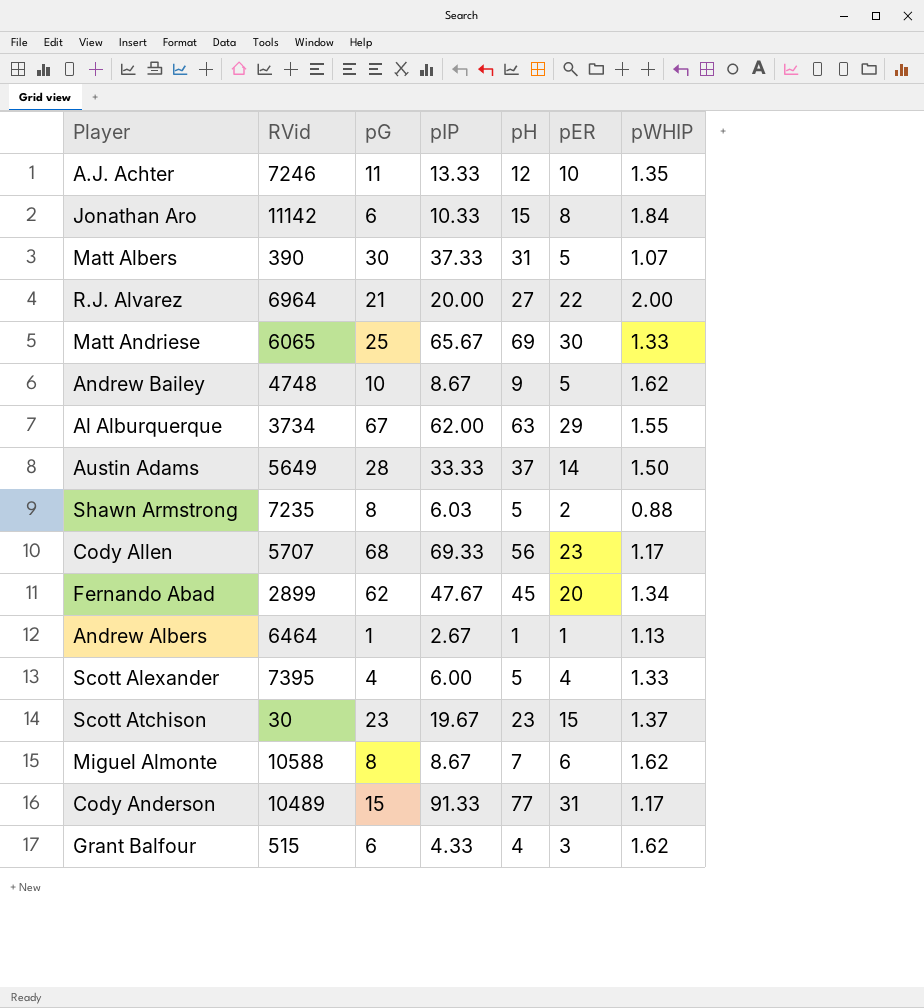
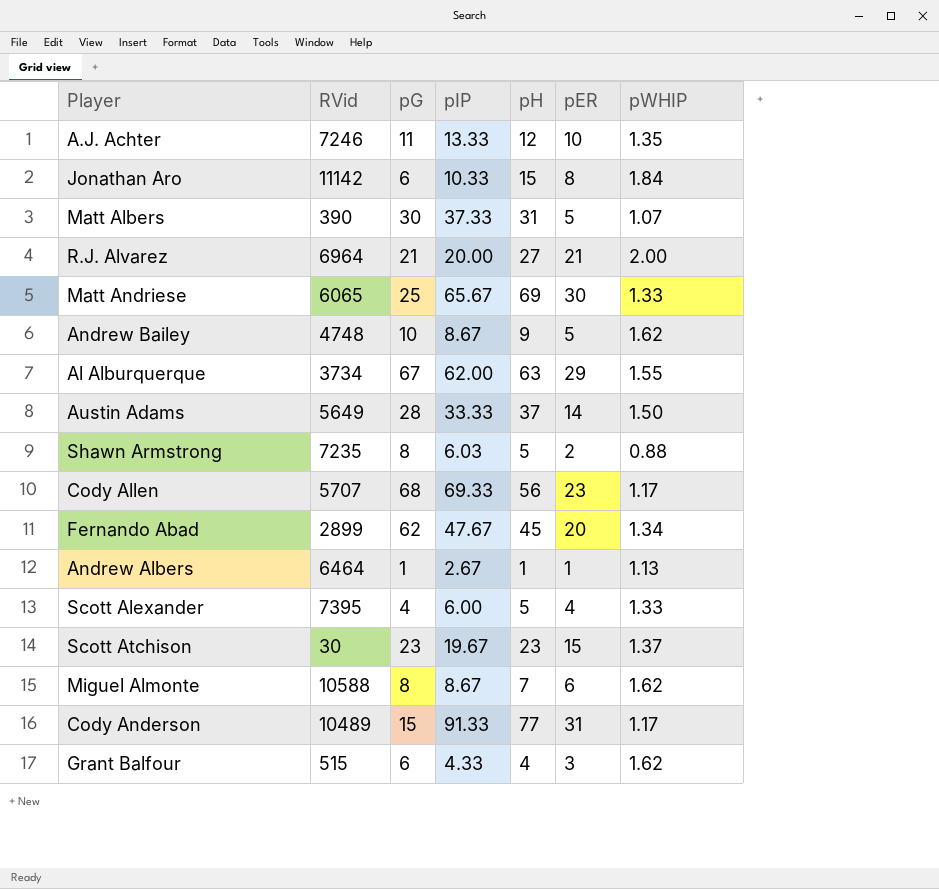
R.J. Alvarez | pER: 22 -> 21

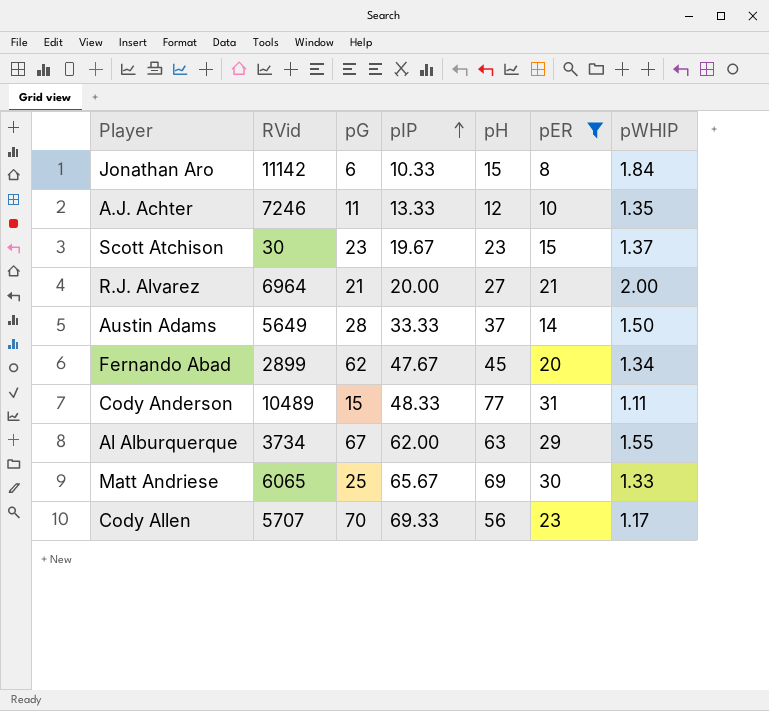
filter: none -> pER >= 8
row order: none -> pIP ascending
Cody Anderson | pIP: 91.33 -> 48.33
Cody Anderson | pWHIP: 1.17 -> 1.11
Cody Allen | pG: 68 -> 70

